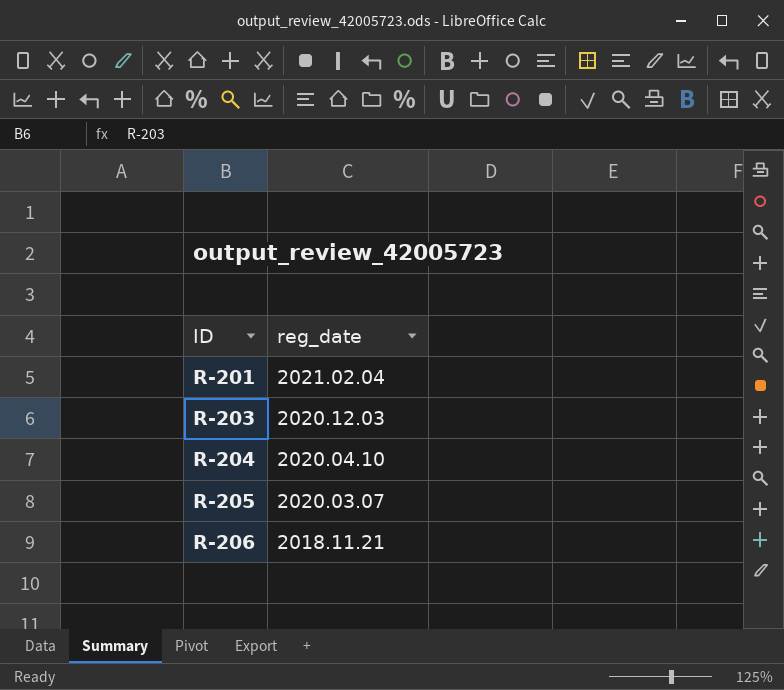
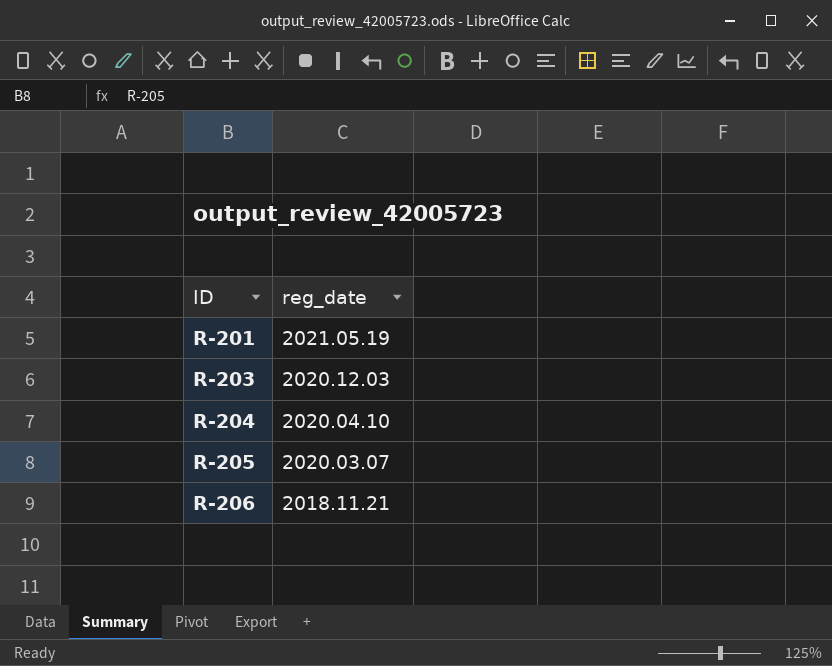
R-201 | reg_date: 2021.02.04 -> 2021.05.19

